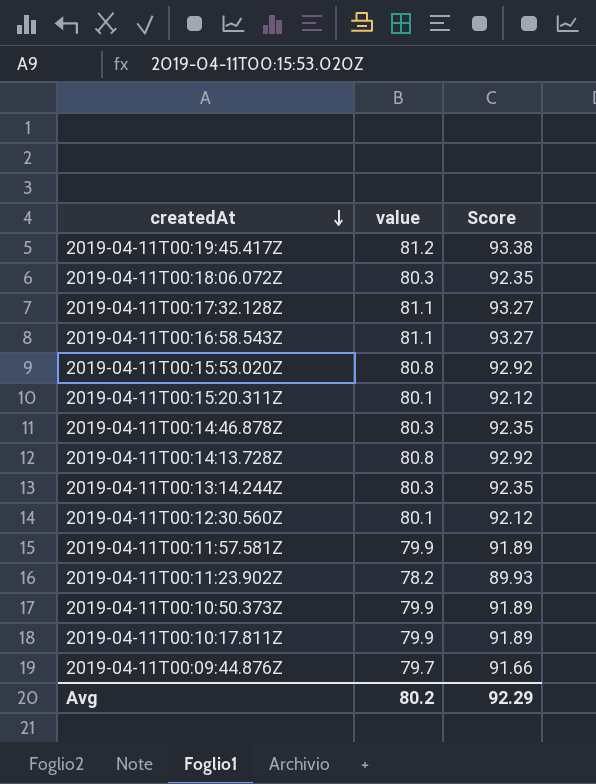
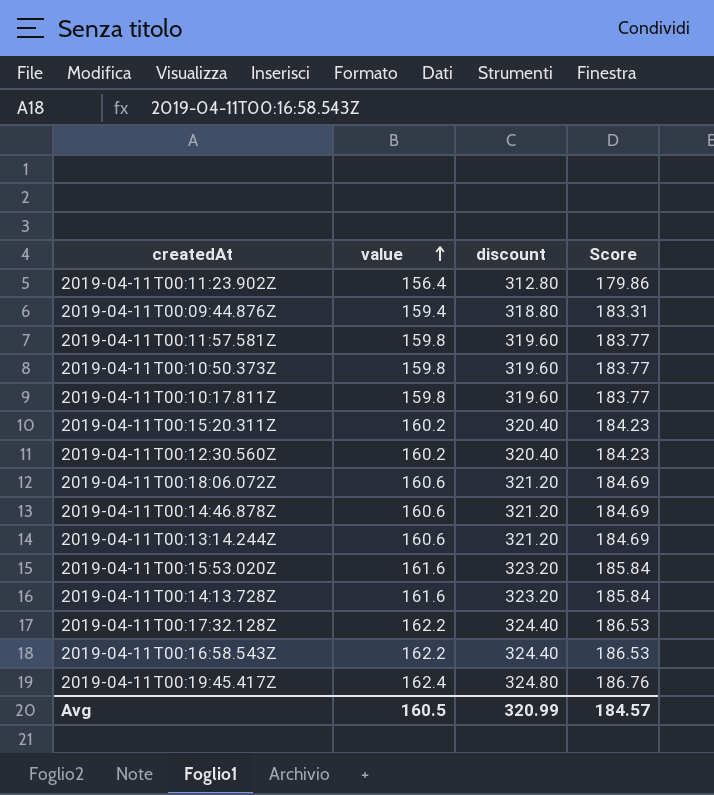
row order: createdAt descending -> value ascending
column discount | formula: none -> [value] * 2
2019-04-11T00:11:23.902Z | value: 78.2 -> 156.4
2019-04-11T00:11:23.902Z | Score: 89.93 -> 179.86
2019-04-11T00:09:44.876Z | value: 79.7 -> 159.4
2019-04-11T00:09:44.876Z | Score: 91.66 -> 183.31
2019-04-11T00:11:57.581Z | value: 79.9 -> 159.8
2019-04-11T00:11:57.581Z | Score: 91.89 -> 183.77
2019-04-11T00:10:50.373Z | value: 79.9 -> 159.8
2019-04-11T00:10:50.373Z | Score: 91.89 -> 183.77
2019-04-11T00:10:17.811Z | value: 79.9 -> 159.8
2019-04-11T00:10:17.811Z | Score: 91.89 -> 183.77
2019-04-11T00:15:20.311Z | value: 80.1 -> 160.2
2019-04-11T00:15:20.311Z | Score: 92.12 -> 184.23
2019-04-11T00:12:30.560Z | value: 80.1 -> 160.2
2019-04-11T00:12:30.560Z | Score: 92.12 -> 184.23
2019-04-11T00:18:06.072Z | value: 80.3 -> 160.6
2019-04-11T00:18:06.072Z | Score: 92.35 -> 184.69
2019-04-11T00:14:46.878Z | value: 80.3 -> 160.6
2019-04-11T00:14:46.878Z | Score: 92.35 -> 184.69
2019-04-11T00:13:14.244Z | value: 80.3 -> 160.6
2019-04-11T00:13:14.244Z | Score: 92.35 -> 184.69
2019-04-11T00:15:53.020Z | value: 80.8 -> 161.6
2019-04-11T00:15:53.020Z | Score: 92.92 -> 185.84
2019-04-11T00:14:13.728Z | value: 80.8 -> 161.6
2019-04-11T00:14:13.728Z | Score: 92.92 -> 185.84
2019-04-11T00:17:32.128Z | value: 81.1 -> 162.2
2019-04-11T00:17:32.128Z | Score: 93.27 -> 186.53
2019-04-11T00:16:58.543Z | value: 81.1 -> 162.2
2019-04-11T00:16:58.543Z | Score: 93.27 -> 186.53
2019-04-11T00:19:45.417Z | value: 81.2 -> 162.4
2019-04-11T00:19:45.417Z | Score: 93.38 -> 186.76
Avg | value: 80.2 -> 160.5
Avg | Score: 92.29 -> 184.57

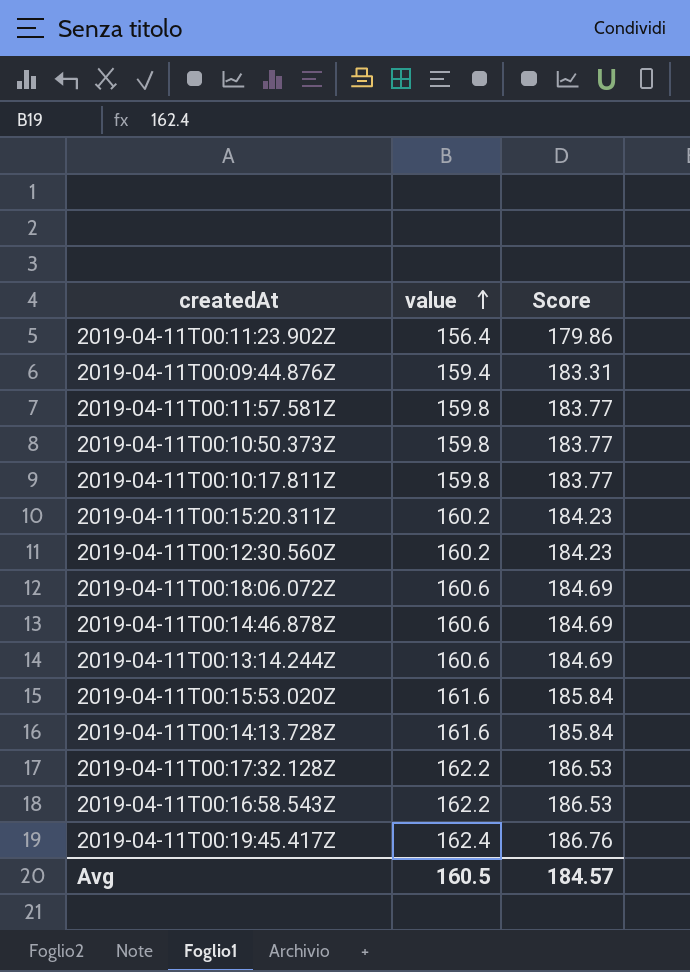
column discount | formula: [value] * 2 -> none

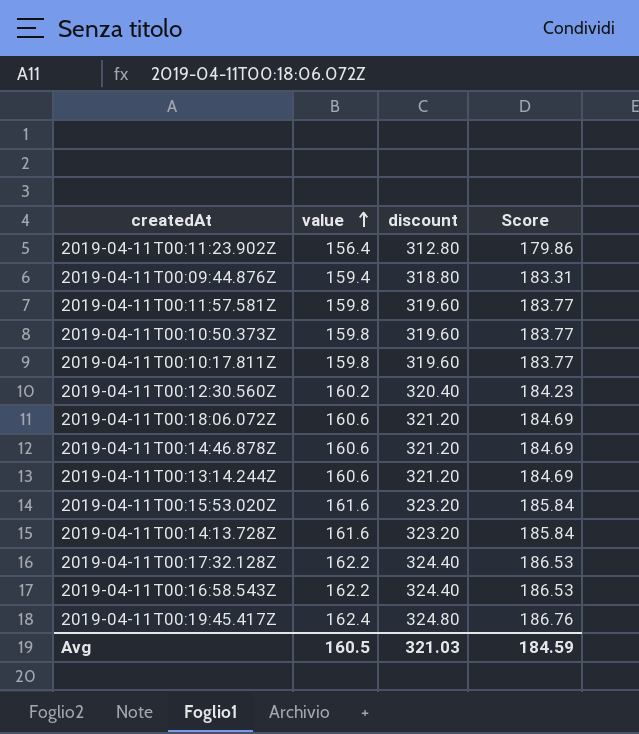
column discount | formula: none -> [value] * 2
row 2019-04-11T00:15:20.311Z: 160.2 | 184.23 -> none
Avg | Score: 184.57 -> 184.59

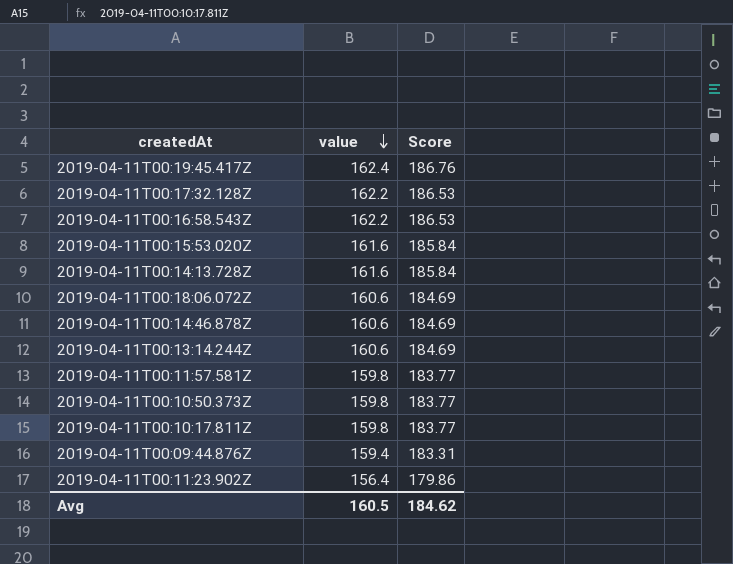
row order: value ascending -> value descending
column discount | formula: [value] * 2 -> none
row 2019-04-11T00:12:30.560Z: 160.2 | 320.40 | 184.23 -> none
Avg | Score: 184.59 -> 184.62

